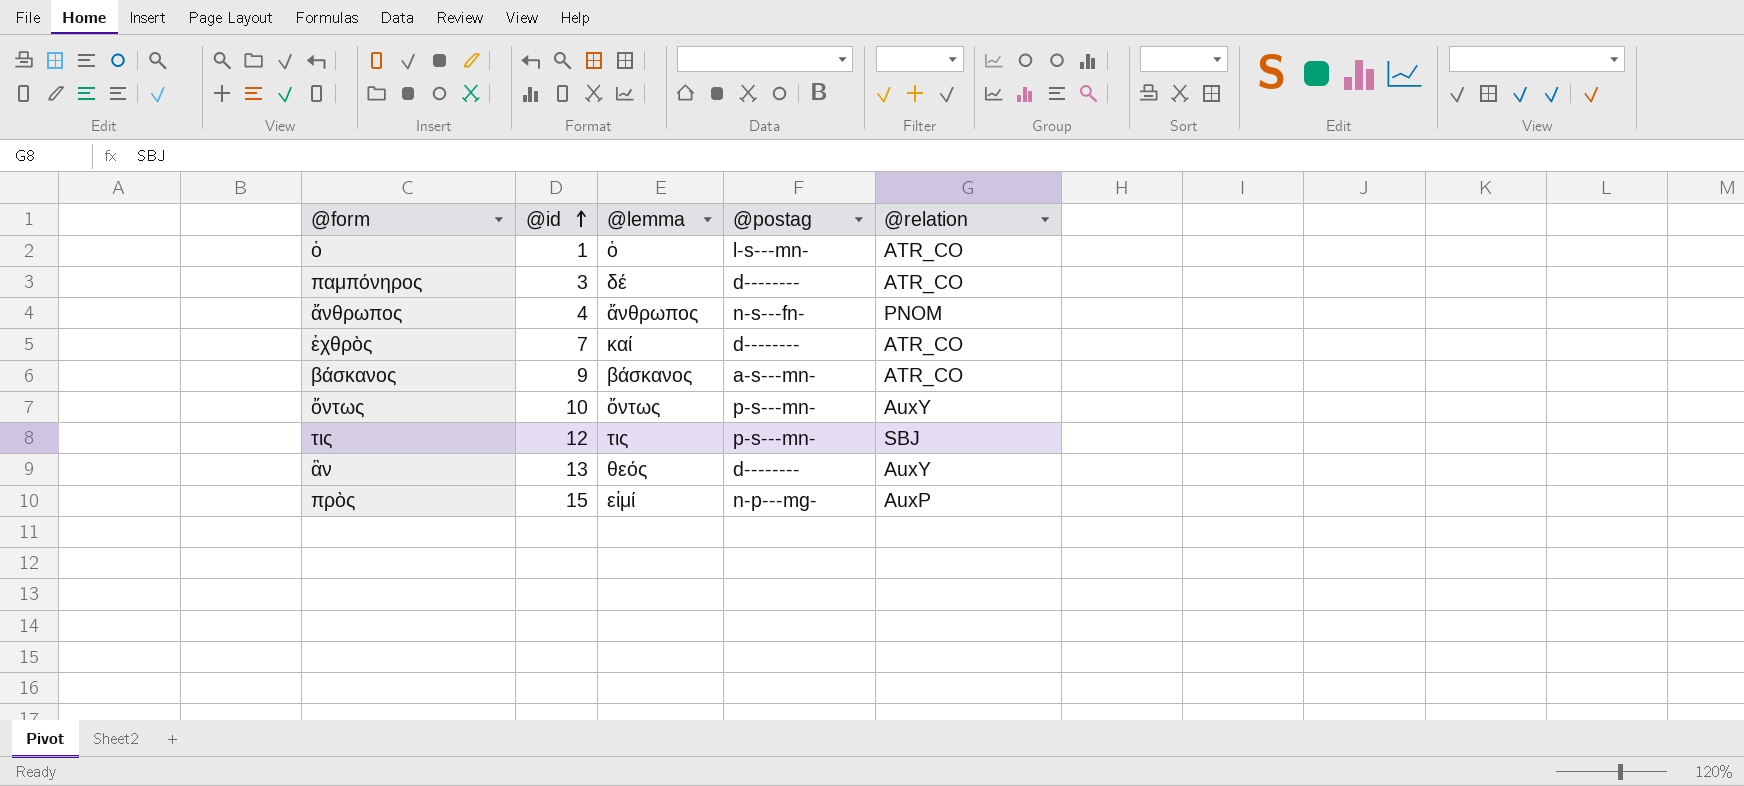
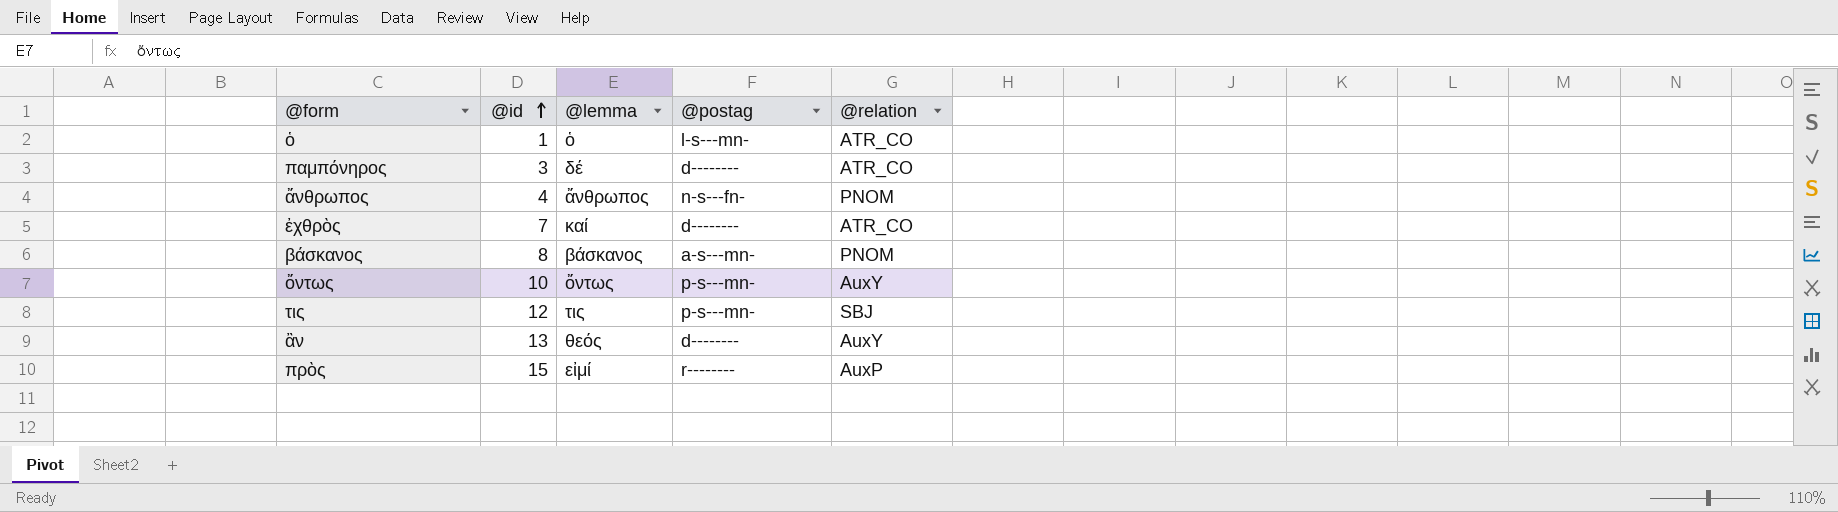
βάσκανος | @id: 9 -> 8
βάσκανος | @relation: ATR_CO -> PNOM
πρὸς | @postag: n-p---mg- -> r--------

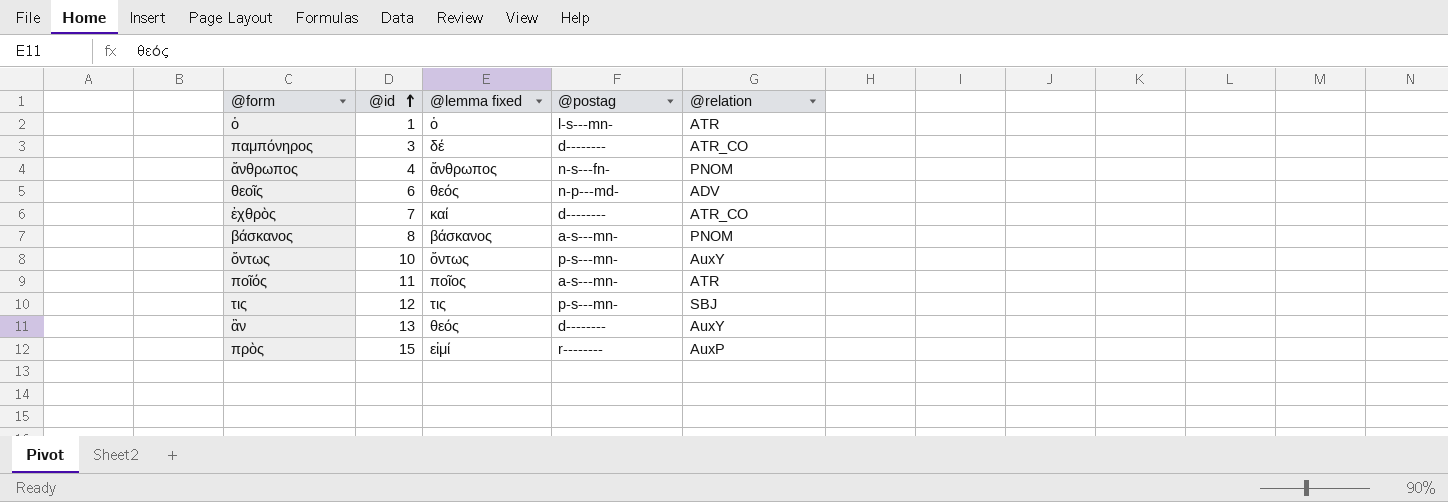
column name: @lemma -> @lemma fixed
ὁ | @relation: ATR_CO -> ATR
row θεοῖς: none -> 6 | θεός | n-p---md- | ADV
row ποῖός: none -> 11 | ποῖος | a-s---mn- | ATR

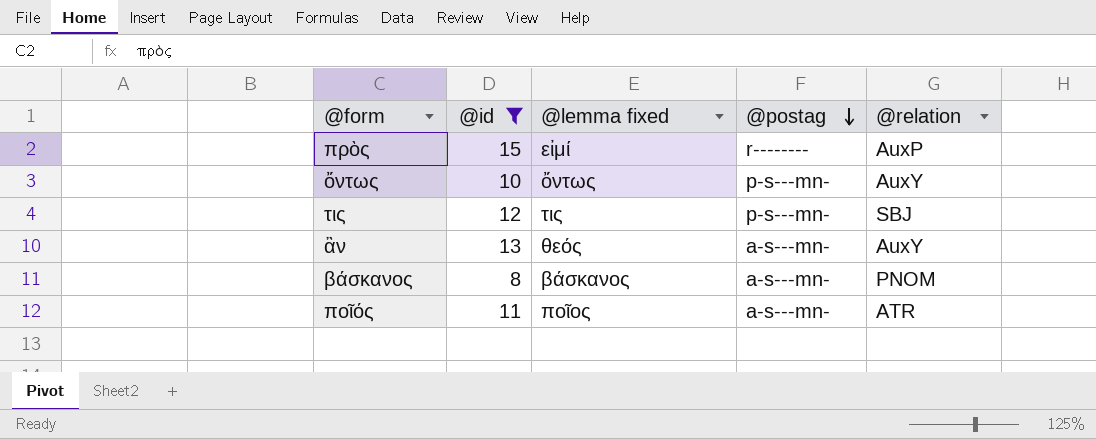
filter: none -> @id >= 8
row order: @id ascending -> @postag descending
ἂν | @postag: d-------- -> a-s---mn-

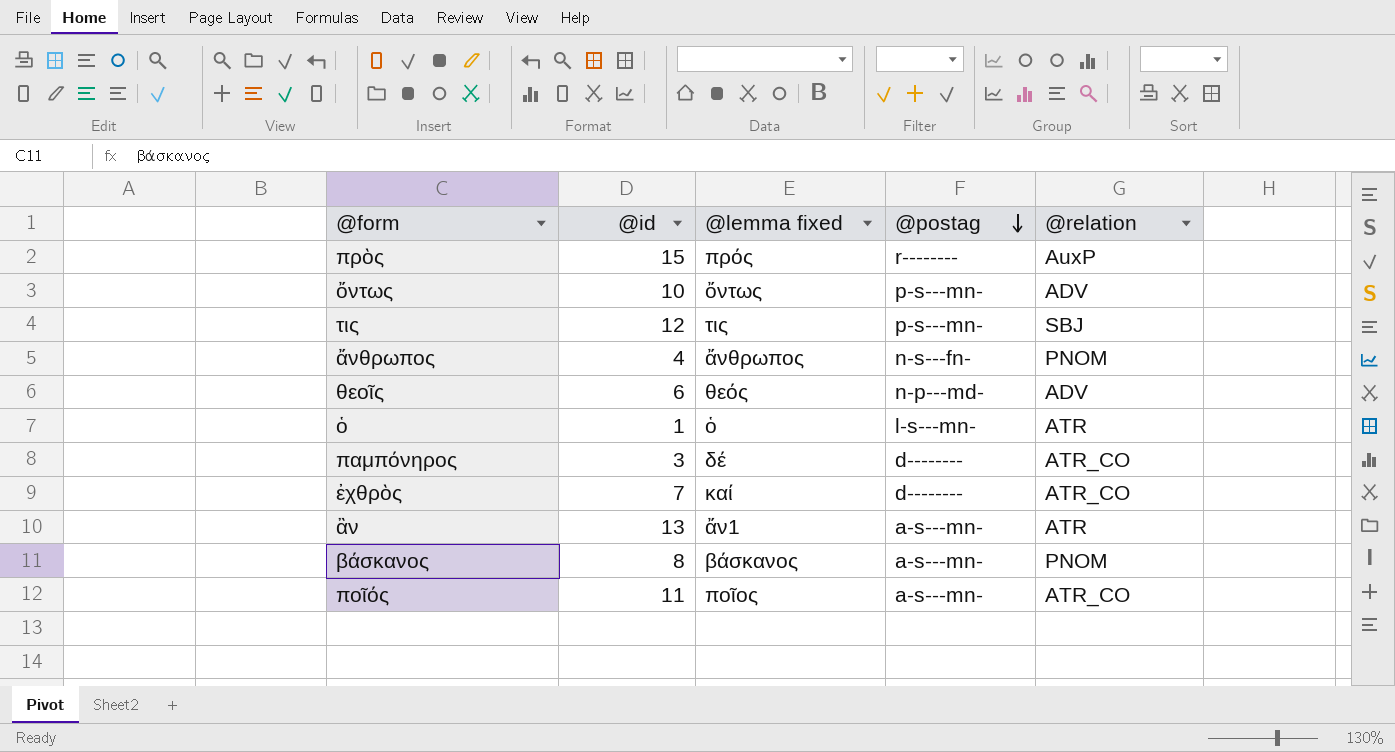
filter: @id >= 8 -> none
πρὸς | @lemma fixed: εἰμί -> πρός
ὄντως | @relation: AuxY -> ADV
ἂν | @lemma fixed: θεός -> ἄν1
ἂν | @relation: AuxY -> ATR
ποῖός | @relation: ATR -> ATR_CO

